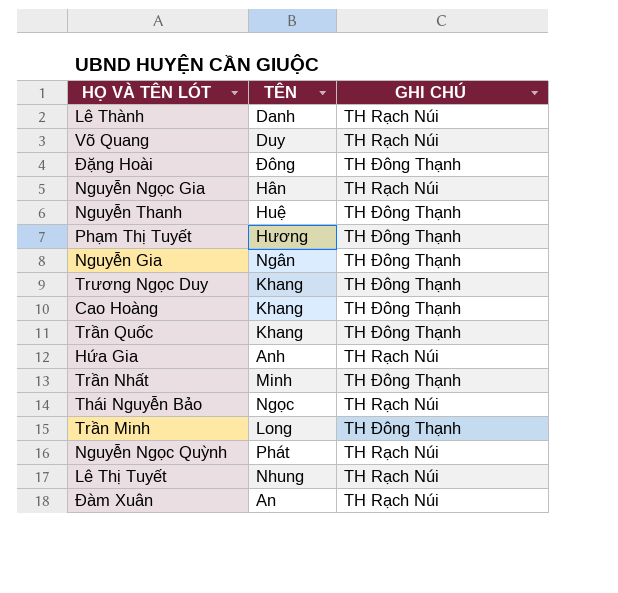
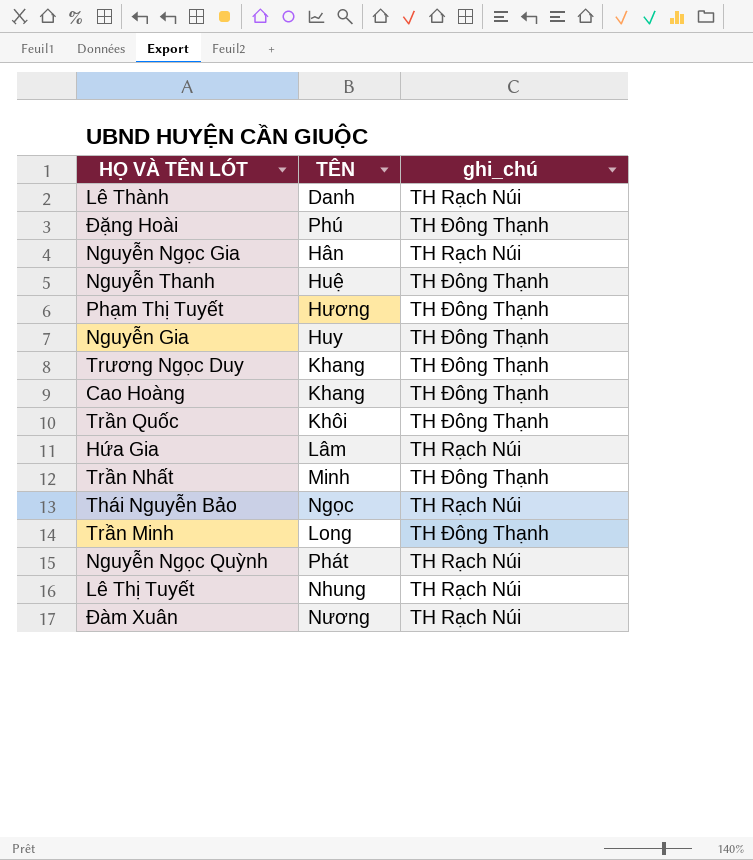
column name: GHI CHÚ -> ghi_chú
row Võ Quang: Duy | TH Rạch Núi -> none
Đặng Hoài | TÊN: Đông -> Phú
Nguyễn Gia | TÊN: Ngân -> Huy
Trần Quốc | TÊN: Khang -> Khôi
Hứa Gia | TÊN: Anh -> Lâm
Đàm Xuân | TÊN: An -> Nương

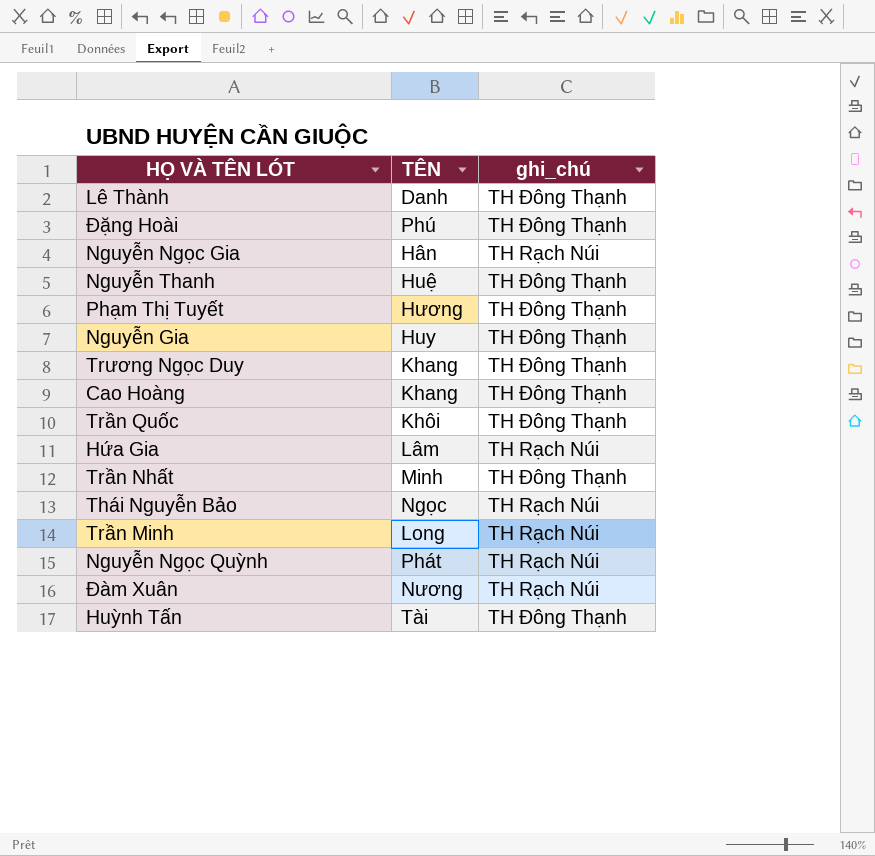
row Lê Thị Tuyết: Nhung | TH Rạch Núi -> none
Lê Thành | ghi_chú: TH Rạch Núi -> TH Đông Thạnh
Trần Minh | ghi_chú: TH Đông Thạnh -> TH Rạch Núi
row Huỳnh Tấn: none -> Tài | TH Đông Thạnh

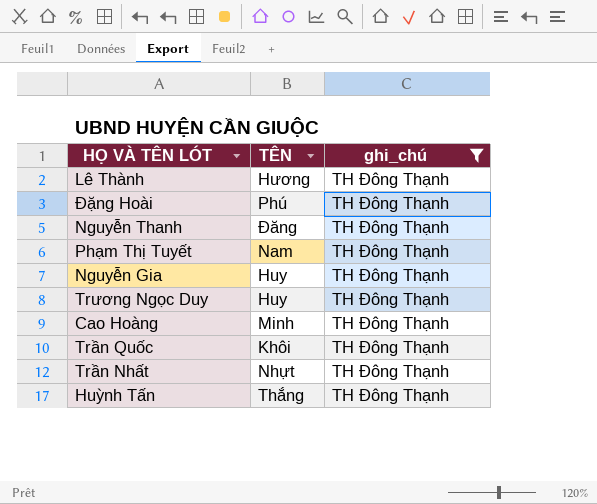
filter: none -> ghi_chú = TH Đông Thạnh
Lê Thành | TÊN: Danh -> Hương
Nguyễn Thanh | TÊN: Huệ -> Đăng
Phạm Thị Tuyết | TÊN: Hương -> Nam
Trương Ngọc Duy | TÊN: Khang -> Huy
Cao Hoàng | TÊN: Khang -> Minh
Trần Nhất | TÊN: Minh -> Nhựt
Huỳnh Tấn | TÊN: Tài -> Thắng

